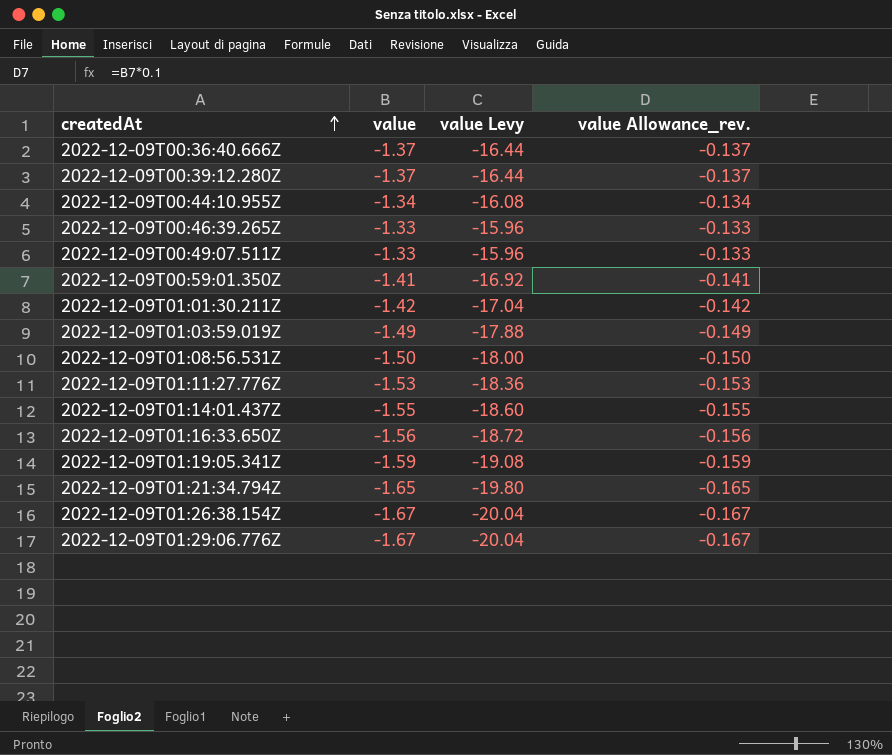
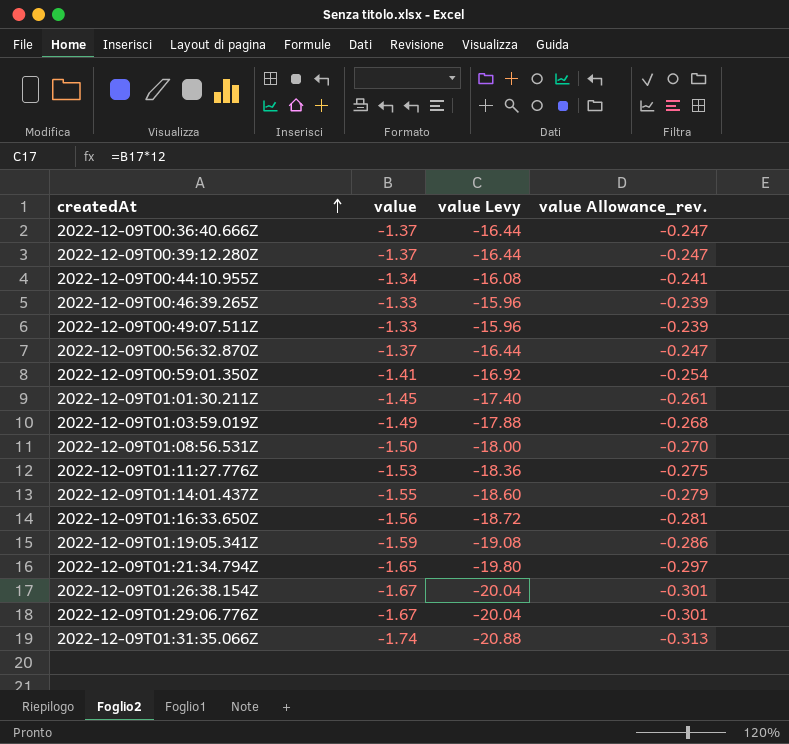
column value Allowance_rev. | formula: [value] * 0.1 -> [value] * 0.18
row 2022-12-09T00:56:32.870Z: none -> -1.37 | -16.44 | -0.247
2022-12-09T01:01:30.211Z | value: -1.42 -> -1.45
2022-12-09T01:01:30.211Z | value Levy: -17.04 -> -17.40
row 2022-12-09T01:31:35.066Z: none -> -1.74 | -20.88 | -0.313

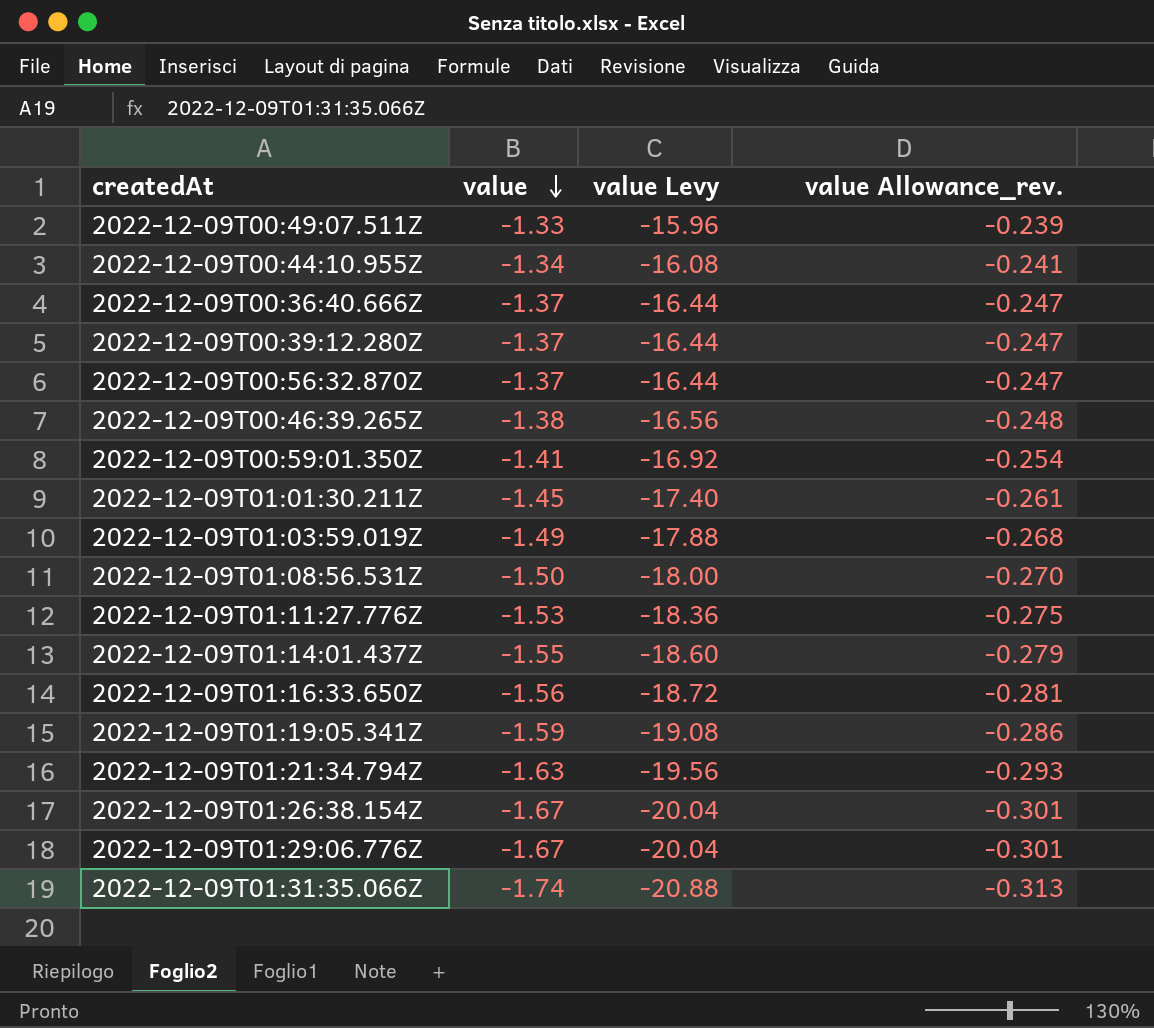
row order: createdAt ascending -> value descending
2022-12-09T00:46:39.265Z | value: -1.33 -> -1.38
2022-12-09T00:46:39.265Z | value Levy: -15.96 -> -16.56
2022-12-09T00:46:39.265Z | value Allowance_rev.: -0.239 -> -0.248
2022-12-09T01:21:34.794Z | value: -1.65 -> -1.63
2022-12-09T01:21:34.794Z | value Levy: -19.80 -> -19.56
2022-12-09T01:21:34.794Z | value Allowance_rev.: -0.297 -> -0.293

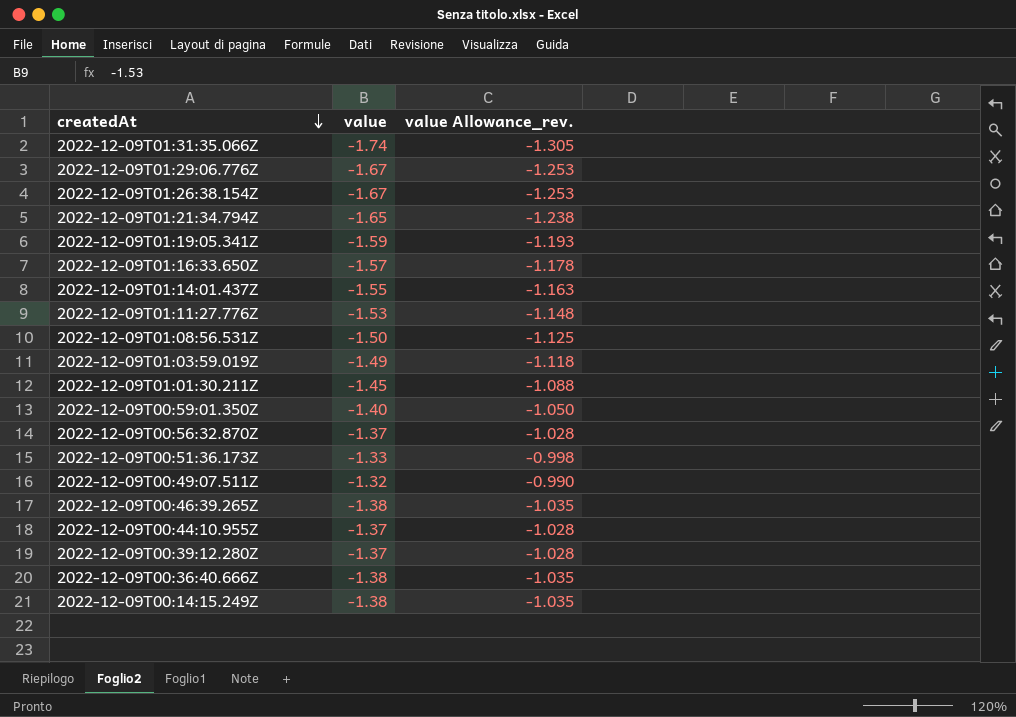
row order: value descending -> createdAt descending
column value Levy | formula: [value] * 12 -> none
column value Allowance_rev. | formula: [value] * 0.18 -> [value] * 0.75
2022-12-09T01:21:34.794Z | value: -1.63 -> -1.65
2022-12-09T01:16:33.650Z | value: -1.56 -> -1.57
2022-12-09T00:59:01.350Z | value: -1.41 -> -1.40
row 2022-12-09T00:51:36.173Z: none -> -1.33 | -0.998
2022-12-09T00:49:07.511Z | value: -1.33 -> -1.32
2022-12-09T00:44:10.955Z | value: -1.34 -> -1.37
2022-12-09T00:36:40.666Z | value: -1.37 -> -1.38
row 2022-12-09T00:14:15.249Z: none -> -1.38 | -1.035

